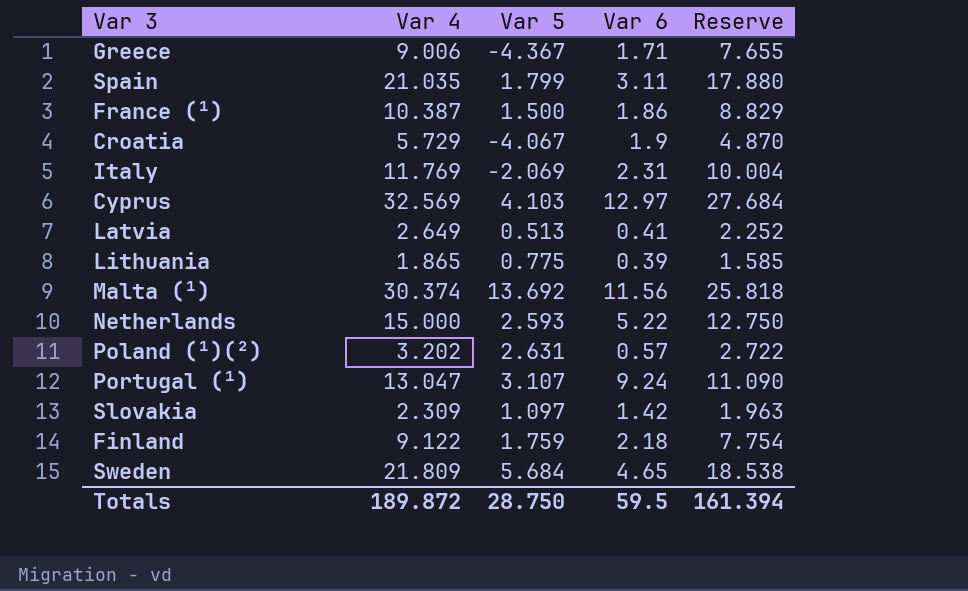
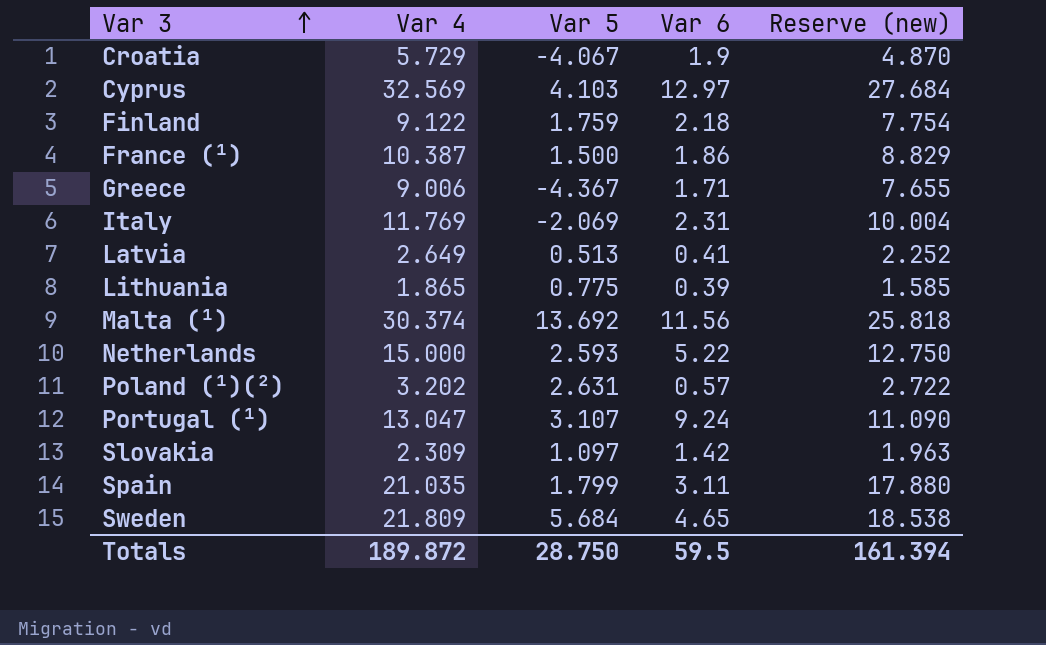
row order: none -> Var 3 ascending
column name: Reserve -> Reserve (new)

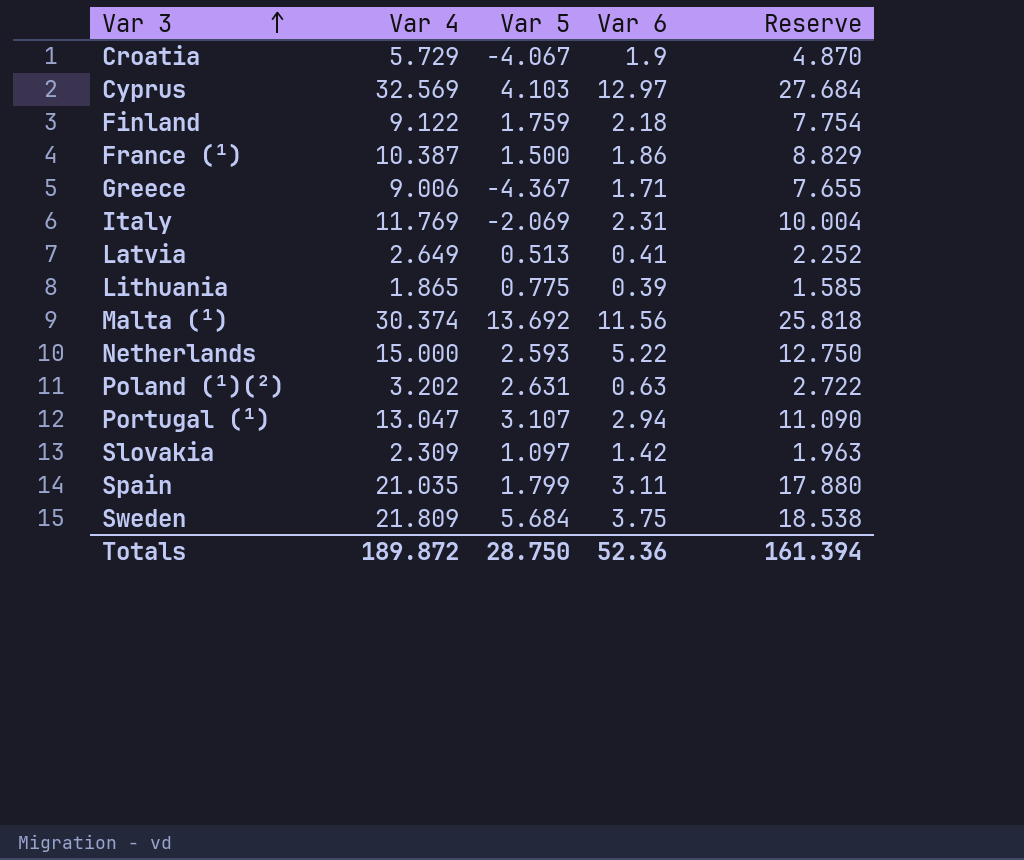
column name: Reserve (new) -> Reserve
Poland (¹)(²) | Var 6: 0.57 -> 0.63
Portugal (¹) | Var 6: 9.24 -> 2.94
Sweden | Var 6: 4.65 -> 3.75
Totals | Var 6: 59.5 -> 52.36

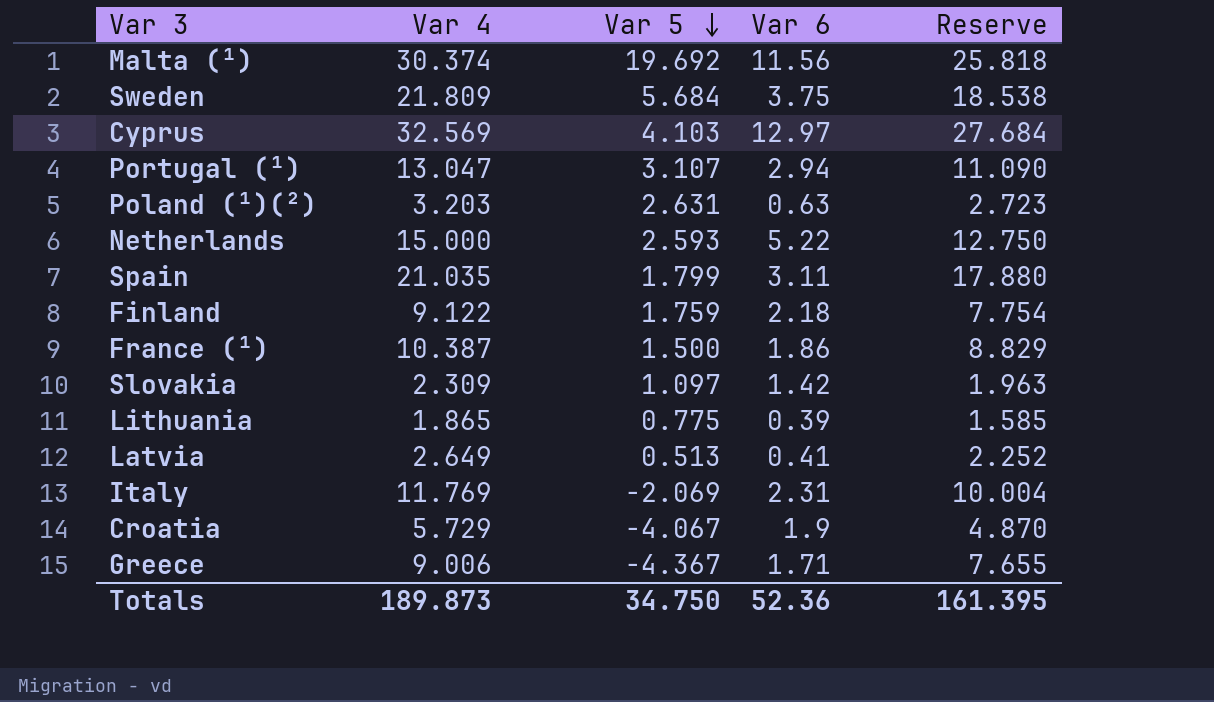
row order: Var 3 ascending -> Var 5 descending
Malta (¹) | Var 5: 13.692 -> 19.692
Poland (¹)(²) | Var 4: 3.202 -> 3.203
Poland (¹)(²) | Reserve: 2.722 -> 2.723
Totals | Var 4: 189.872 -> 189.873
Totals | Var 5: 28.750 -> 34.750
Totals | Reserve: 161.394 -> 161.395

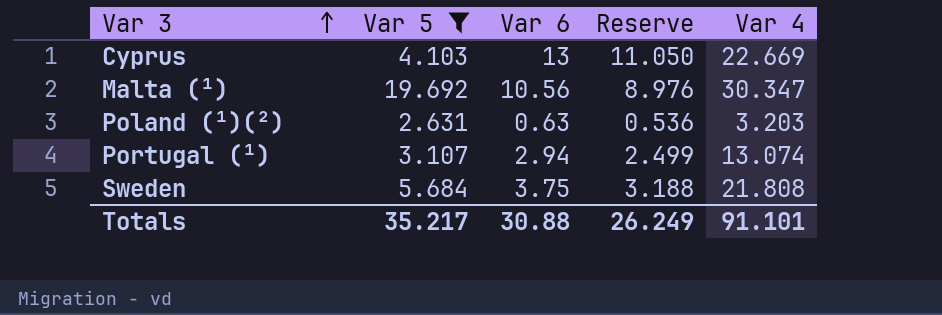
filter: none -> Var 5 >= 2.631
row order: Var 5 descending -> Var 3 ascending
column Reserve | formula: [Var 4] * 0.85 -> [Var 6] * 0.85
column Var 4 | position: 2 -> 5
Cyprus | Var 6: 12.97 -> 13
Cyprus | Var 4: 32.569 -> 22.669
Malta (¹) | Var 6: 11.56 -> 10.56
Malta (¹) | Var 4: 30.374 -> 30.347
Portugal (¹) | Var 4: 13.047 -> 13.074
Sweden | Var 4: 21.809 -> 21.808
Totals | Var 5: 34.750 -> 35.217
Totals | Var 6: 52.36 -> 30.88
Totals | Reserve: 161.395 -> 26.249
Totals | Var 4: 189.873 -> 91.101

